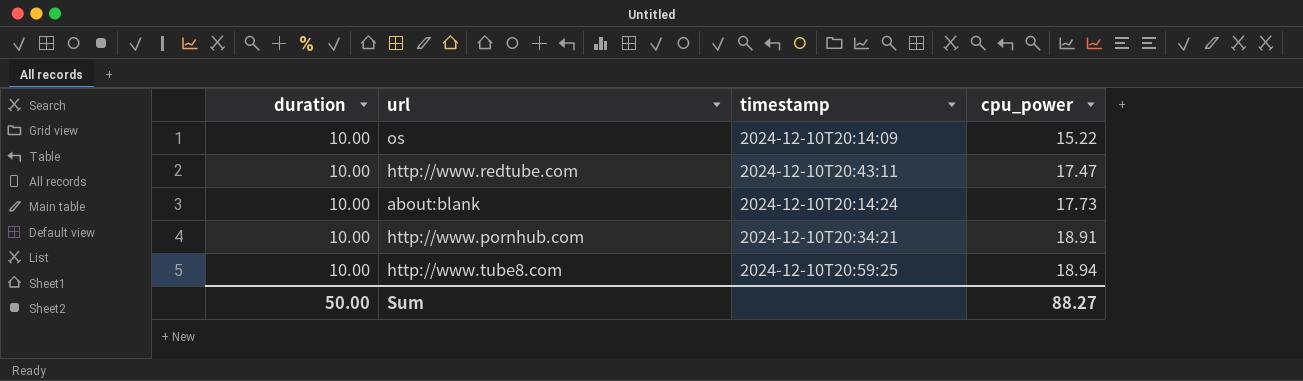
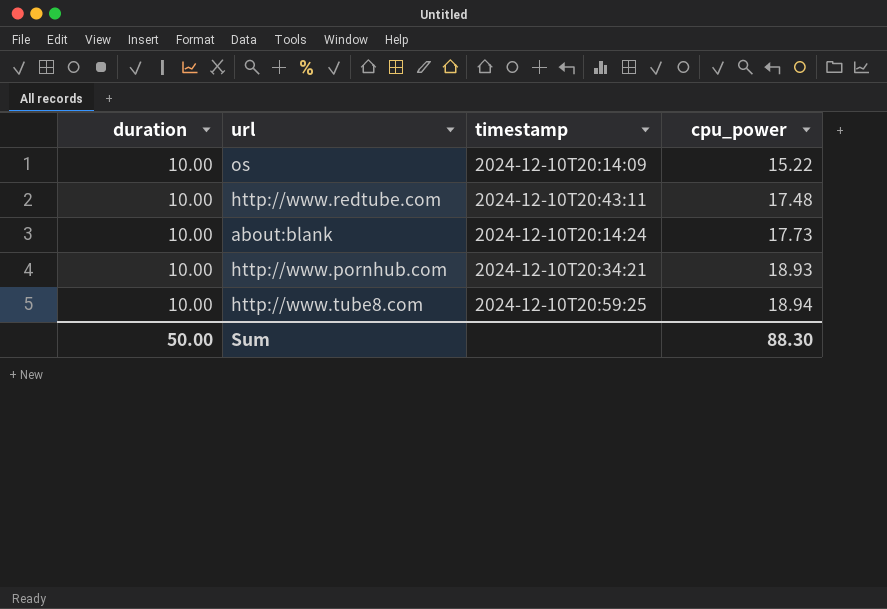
http://www.redtube.com | cpu_power: 17.47 -> 17.48
http://www.pornhub.com | cpu_power: 18.91 -> 18.93
Sum | cpu_power: 88.27 -> 88.30

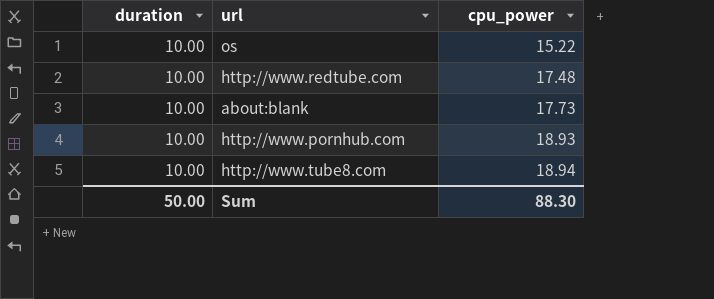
column timestamp | position: 3 -> none

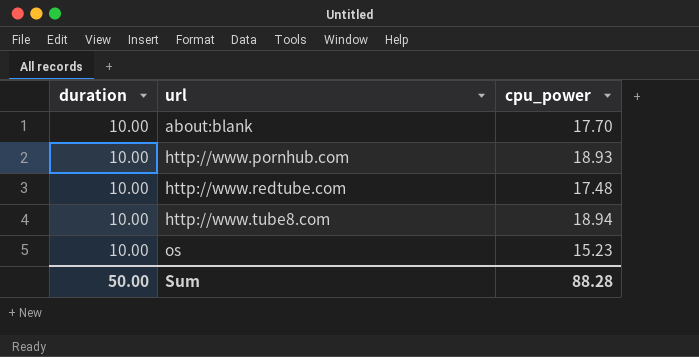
row order: cpu_power ascending -> url ascending
about:blank | cpu_power: 17.73 -> 17.70
os | cpu_power: 15.22 -> 15.23
Sum | cpu_power: 88.30 -> 88.28

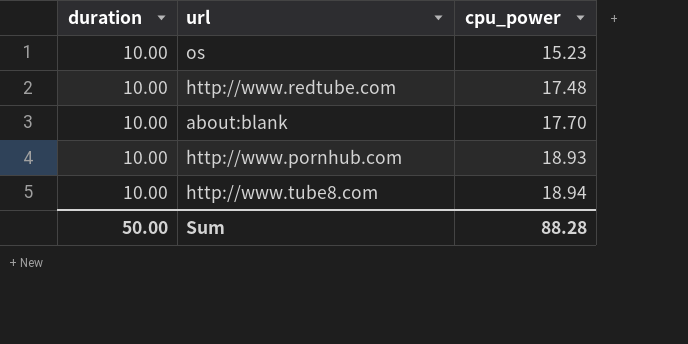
row order: url ascending -> cpu_power ascending

